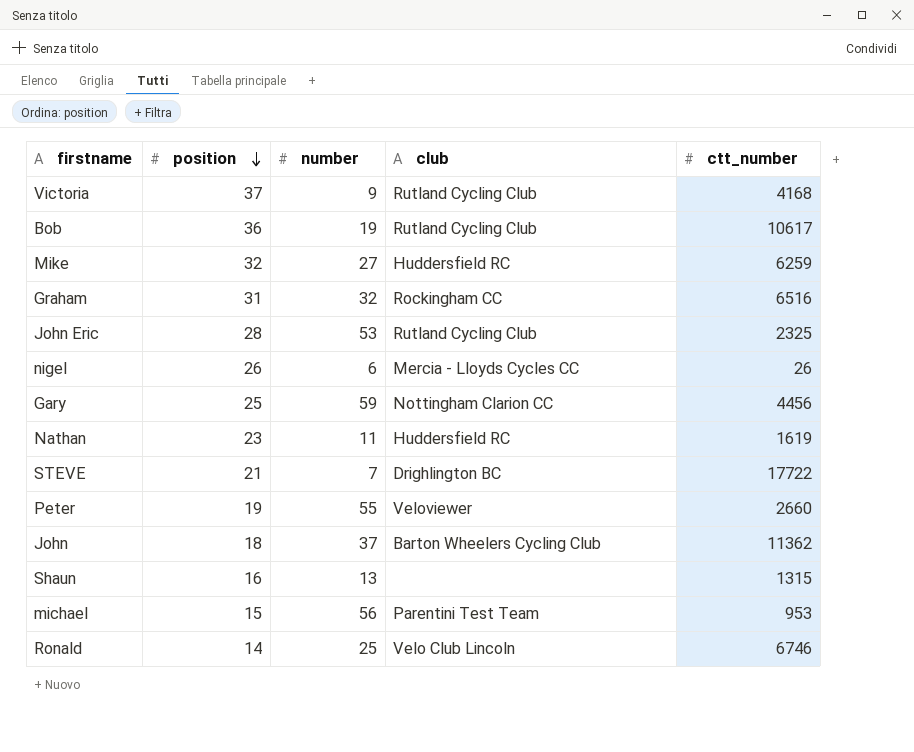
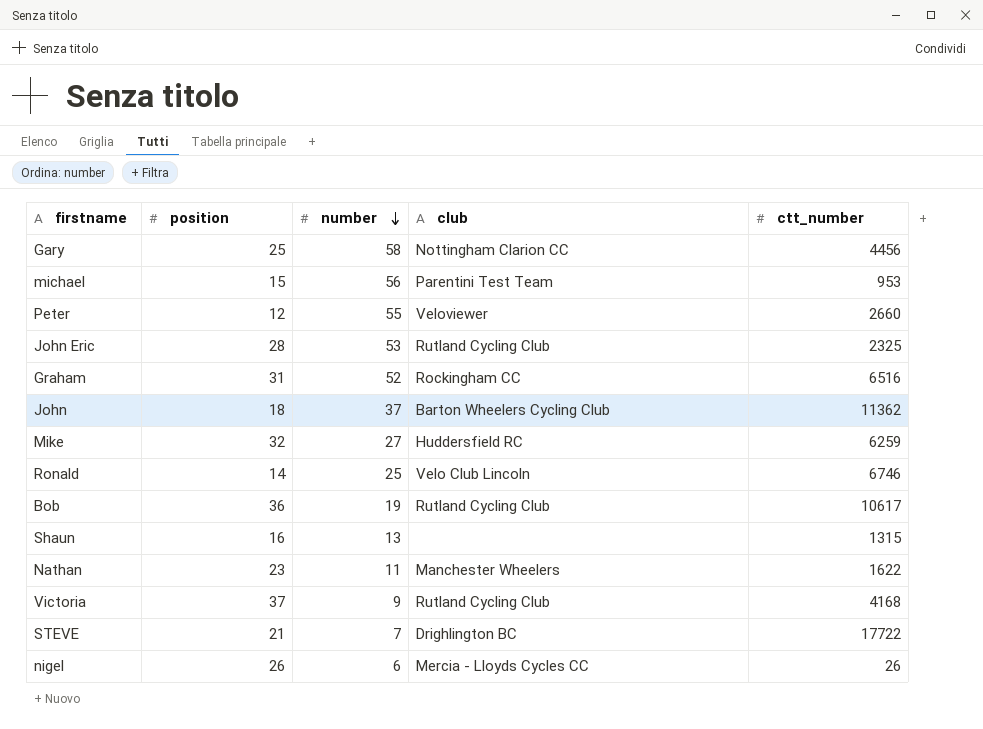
row order: position descending -> number descending
Gary | number: 59 -> 58
Peter | position: 19 -> 12
Graham | number: 32 -> 52
Nathan | club: Huddersfield RC -> Manchester Wheelers
Nathan | ctt_number: 1619 -> 1622

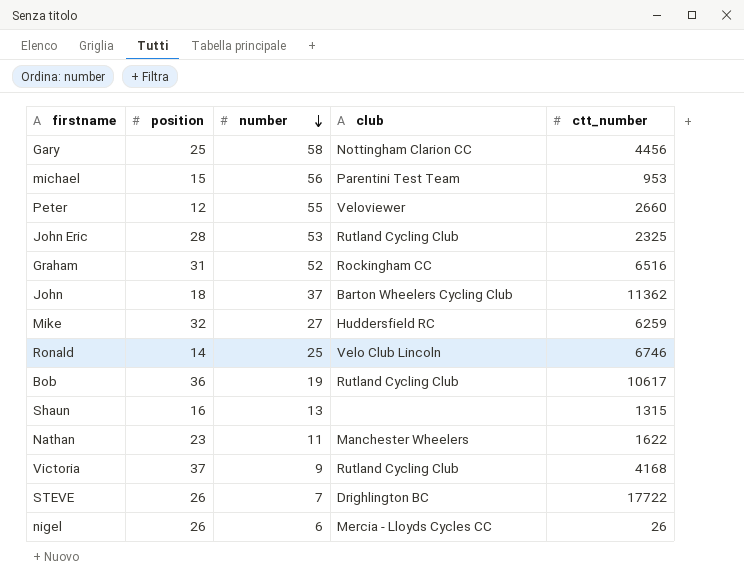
STEVE | position: 21 -> 26

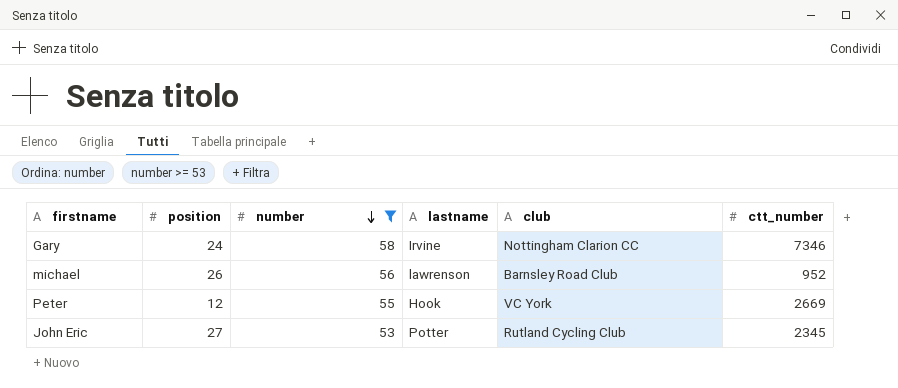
filter: none -> number >= 53
column lastname | position: none -> 4
Gary | position: 25 -> 24
Gary | ctt_number: 4456 -> 7346
michael | position: 15 -> 26
michael | club: Parentini Test Team -> Barnsley Road Club
michael | ctt_number: 953 -> 952
Peter | club: Veloviewer -> VC York
Peter | ctt_number: 2660 -> 2669
John Eric | position: 28 -> 27
John Eric | ctt_number: 2325 -> 2345

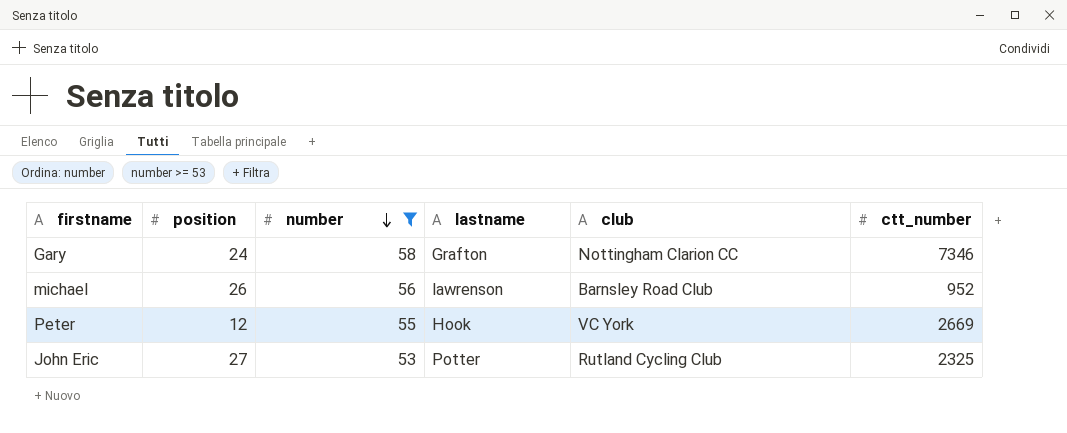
Gary | lastname: Irvine -> Grafton
John Eric | ctt_number: 2345 -> 2325

